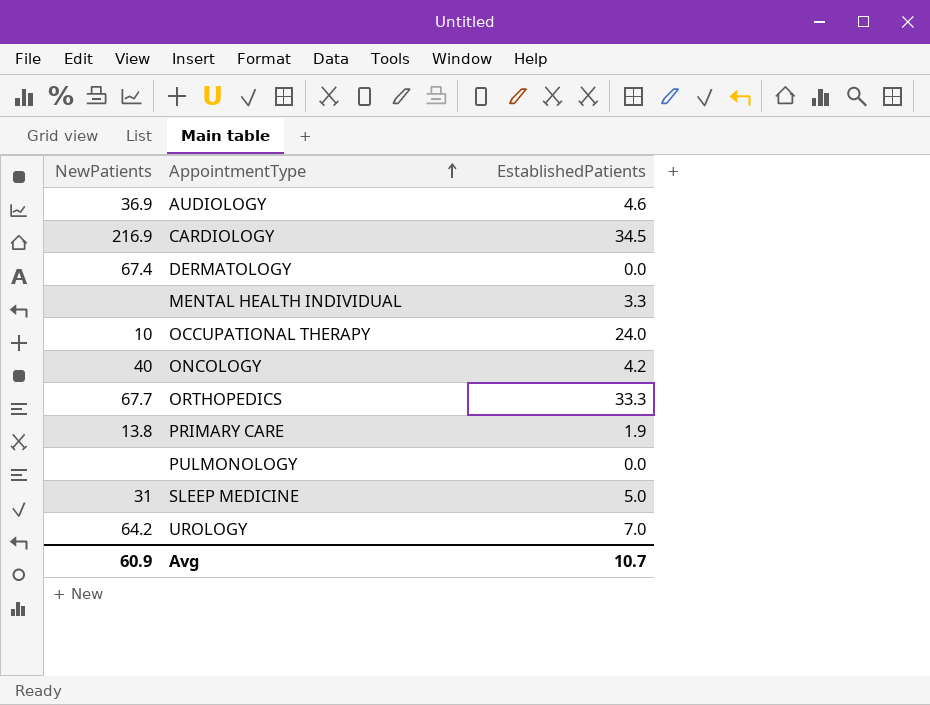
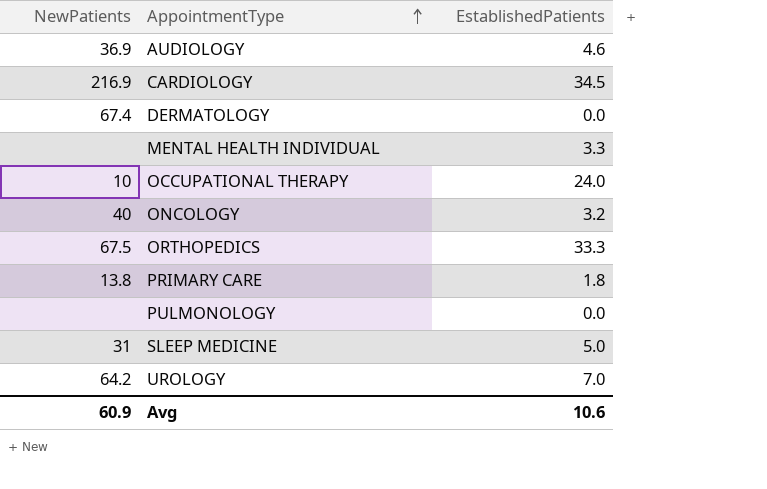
ONCOLOGY | EstablishedPatients: 4.2 -> 3.2
ORTHOPEDICS | NewPatients: 67.7 -> 67.5
PRIMARY CARE | EstablishedPatients: 1.9 -> 1.8
Avg | EstablishedPatients: 10.7 -> 10.6

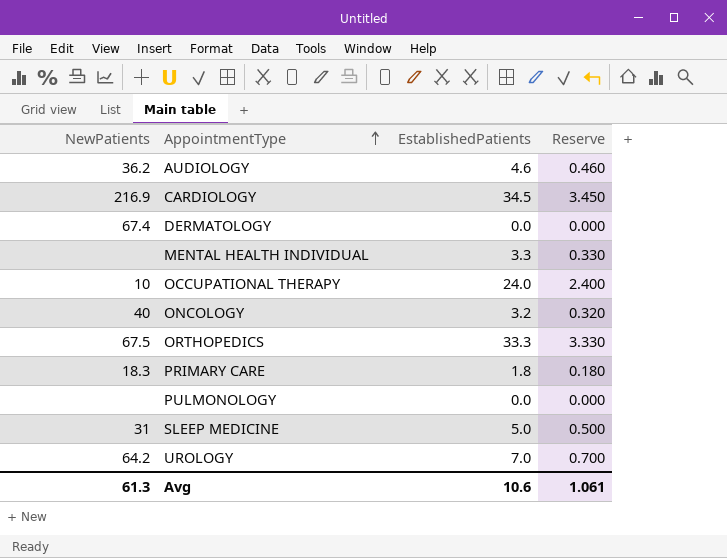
column Reserve | formula: none -> [EstablishedPatients] * 0.1
AUDIOLOGY | NewPatients: 36.9 -> 36.2
PRIMARY CARE | NewPatients: 13.8 -> 18.3
Avg | NewPatients: 60.9 -> 61.3

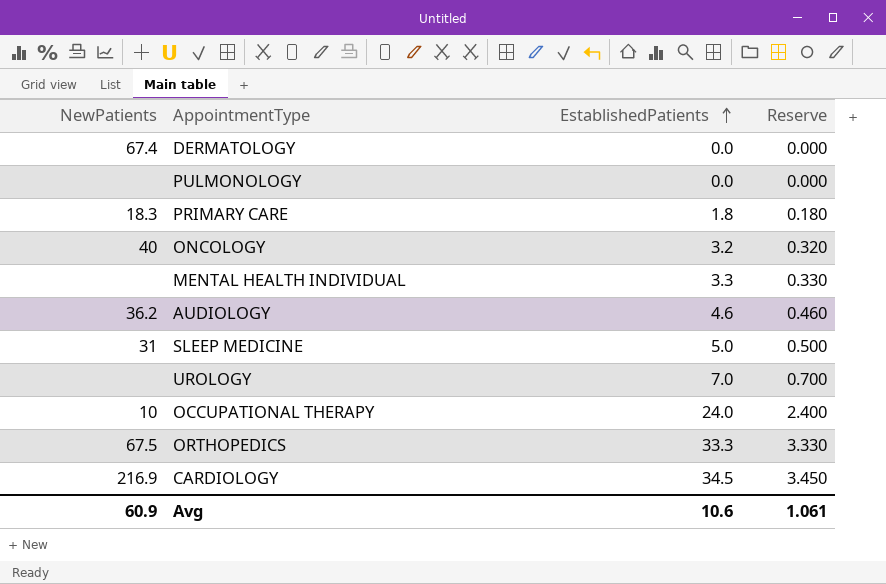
row order: AppointmentType ascending -> EstablishedPatients ascending
UROLOGY | NewPatients: 64.2 -> none
Avg | NewPatients: 61.3 -> 60.9

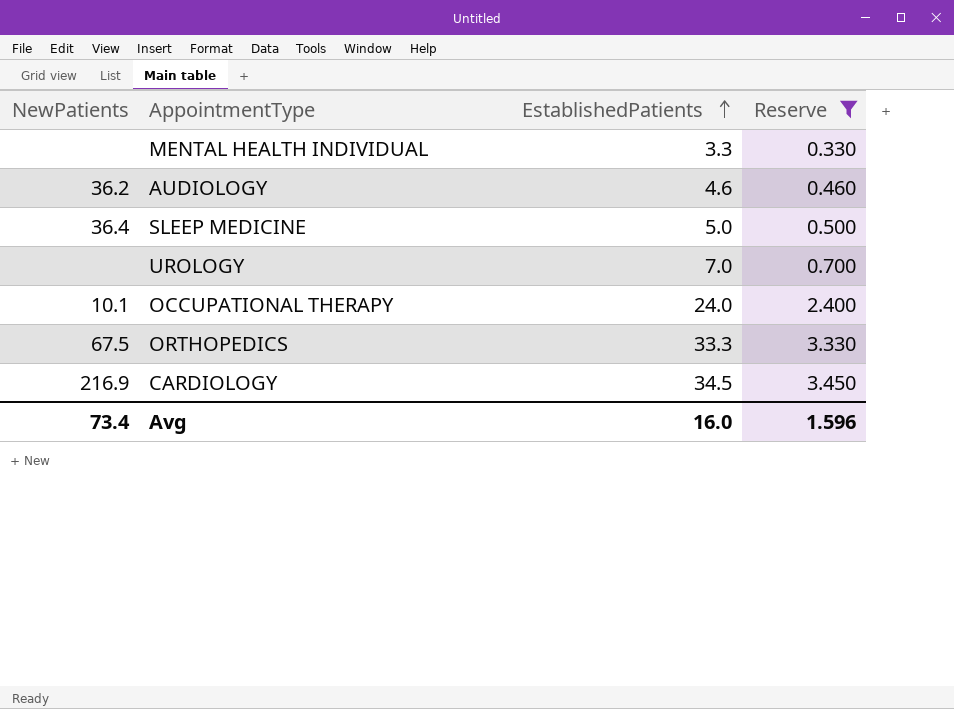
filter: none -> Reserve >= 0.330
SLEEP MEDICINE | NewPatients: 31 -> 36.4
OCCUPATIONAL THERAPY | NewPatients: 10 -> 10.1
Avg | NewPatients: 60.9 -> 73.4
Avg | EstablishedPatients: 10.6 -> 16.0
Avg | Reserve: 1.061 -> 1.596

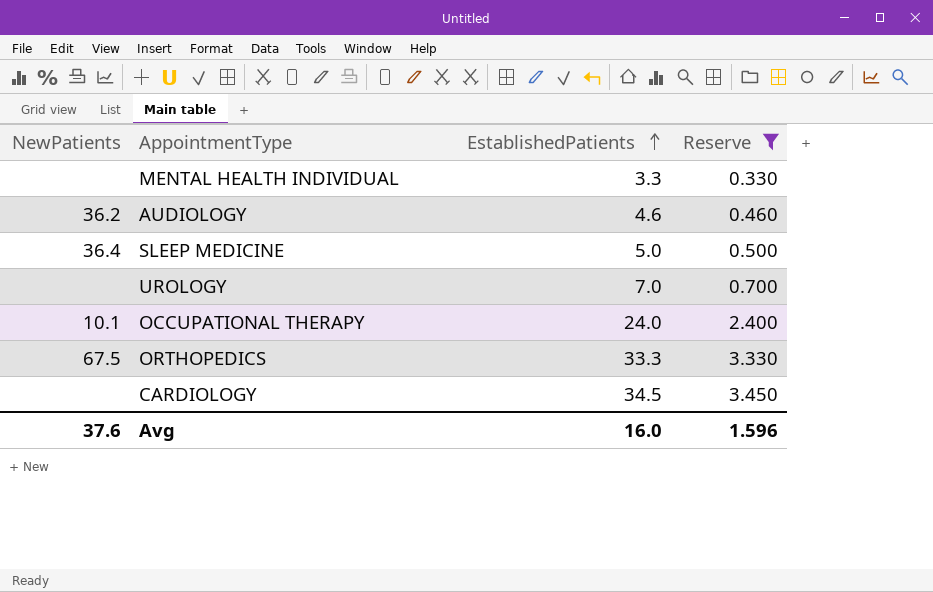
CARDIOLOGY | NewPatients: 216.9 -> none
Avg | NewPatients: 73.4 -> 37.6

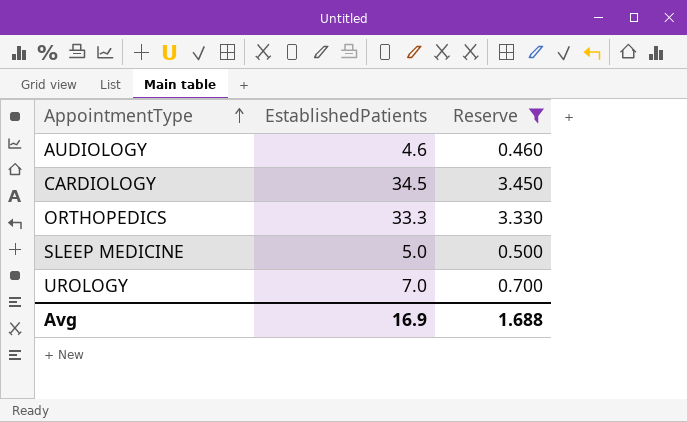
row order: EstablishedPatients ascending -> AppointmentType ascending
column NewPatients | position: 1 -> none
row MENTAL HEALTH INDIVIDUAL: none | 3.3 | 0.330 -> none
row OCCUPATIONAL THERAPY: 10.1 | 24.0 | 2.400 -> none
Avg | EstablishedPatients: 16.0 -> 16.9
Avg | Reserve: 1.596 -> 1.688

